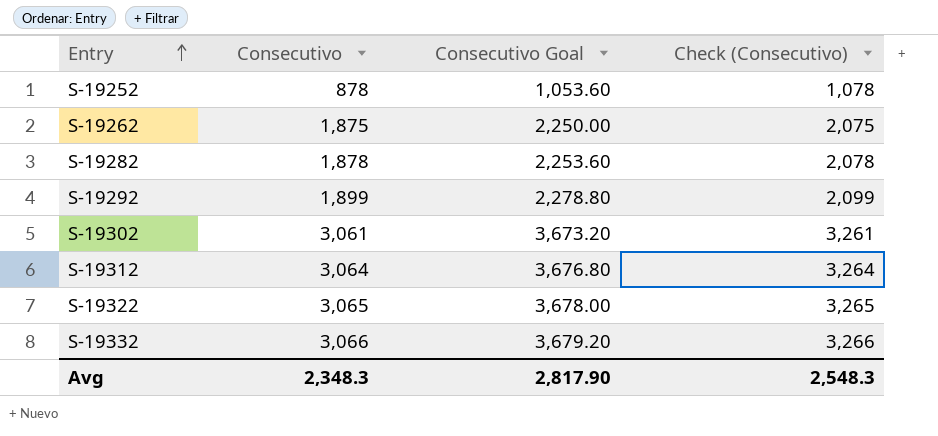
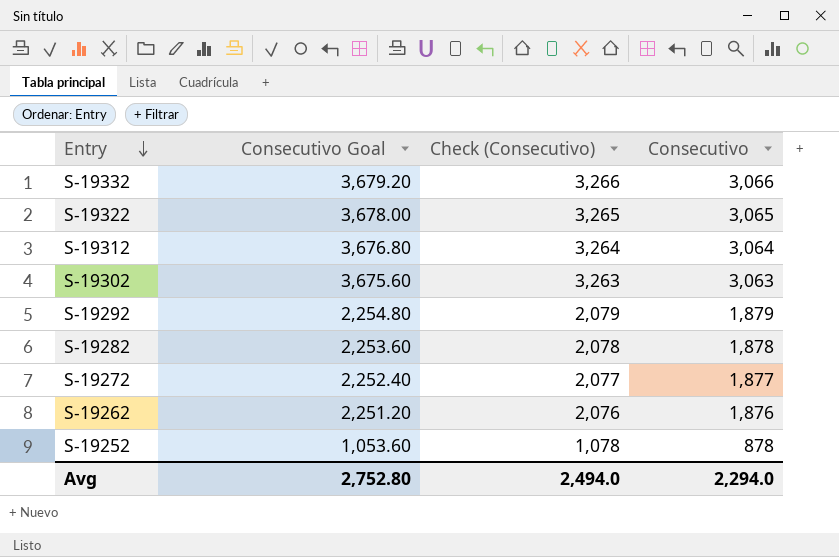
row order: Entry ascending -> Entry descending
column Consecutivo | position: 2 -> 4
S-19302 | Consecutivo Goal: 3,673.20 -> 3,675.60
S-19302 | Check (Consecutivo): 3,261 -> 3,263
S-19302 | Consecutivo: 3,061 -> 3,063
S-19292 | Consecutivo Goal: 2,278.80 -> 2,254.80
S-19292 | Check (Consecutivo): 2,099 -> 2,079
S-19292 | Consecutivo: 1,899 -> 1,879
row S-19272: none -> 2,252.40 | 2,077 | 1,877
S-19262 | Consecutivo Goal: 2,250.00 -> 2,251.20
S-19262 | Check (Consecutivo): 2,075 -> 2,076
S-19262 | Consecutivo: 1,875 -> 1,876
Avg | Consecutivo Goal: 2,817.90 -> 2,752.80
Avg | Check (Consecutivo): 2,548.3 -> 2,494.0
Avg | Consecutivo: 2,348.3 -> 2,294.0

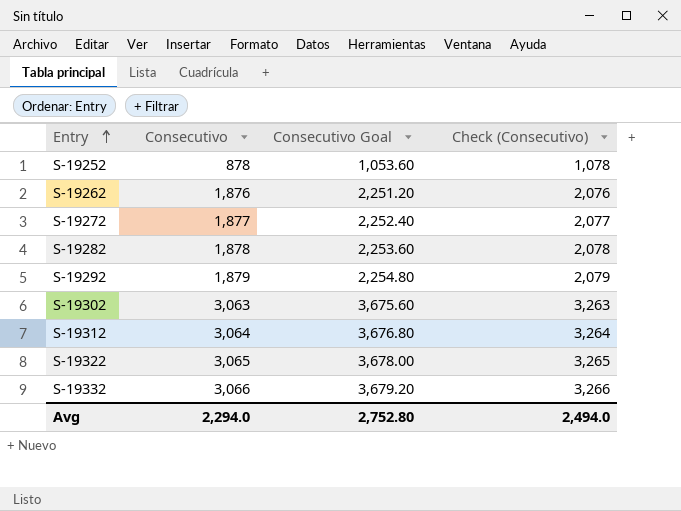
row order: Entry descending -> Entry ascending
column Consecutivo | position: 4 -> 2

